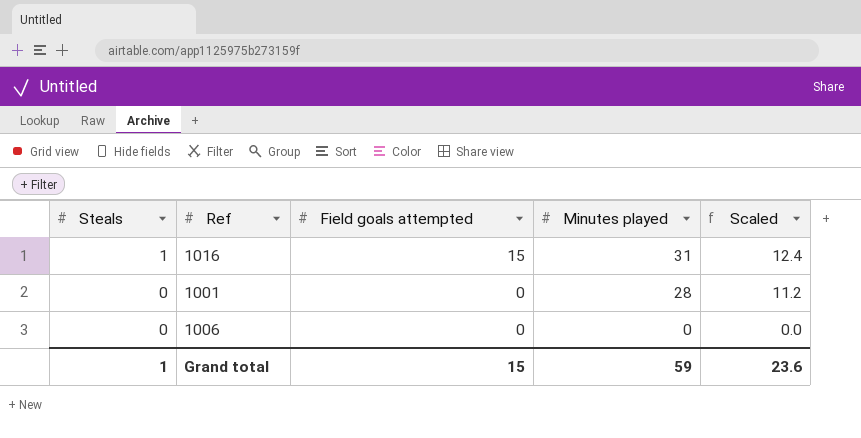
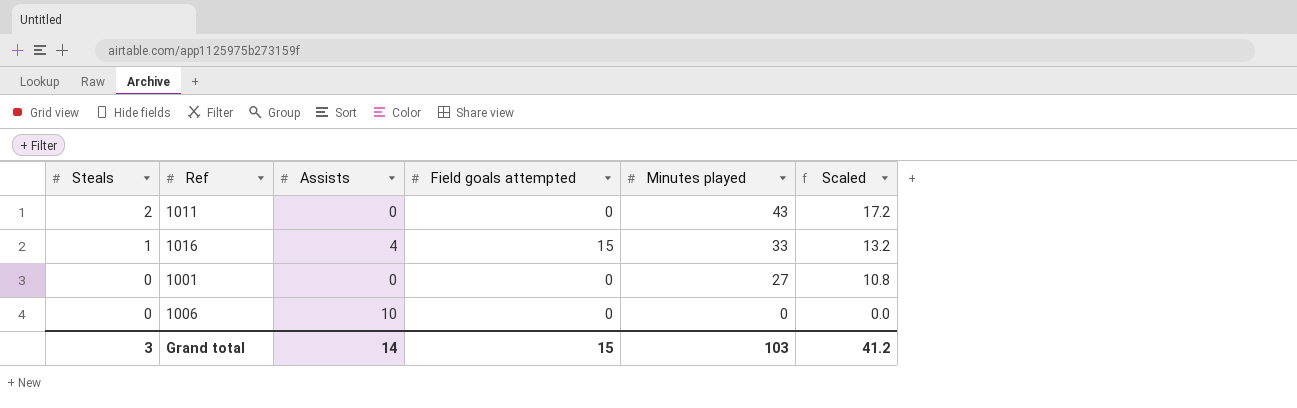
column Assists | position: none -> 3
row 1011: none -> 2 | 0 | 0 | 43 | 17.2
1016 | Minutes played: 31 -> 33
1016 | Scaled: 12.4 -> 13.2
1001 | Minutes played: 28 -> 27
1001 | Scaled: 11.2 -> 10.8
Grand total | Steals: 1 -> 3
Grand total | Minutes played: 59 -> 103
Grand total | Scaled: 23.6 -> 41.2

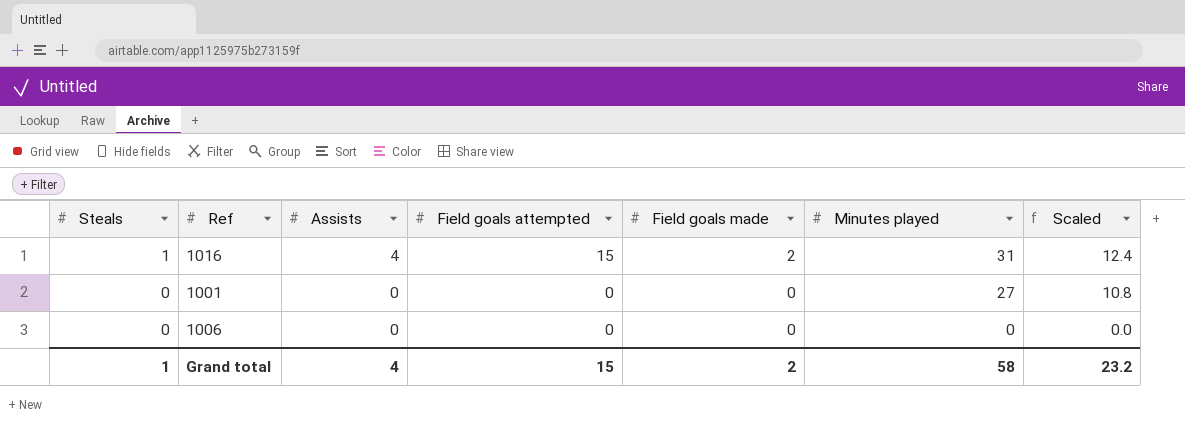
column Field goals made | position: none -> 5
row 1011: 2 | 0 | 0 | 43 | 17.2 -> none
1016 | Minutes played: 33 -> 31
1016 | Scaled: 13.2 -> 12.4
1006 | Assists: 10 -> 0
Grand total | Steals: 3 -> 1
Grand total | Assists: 14 -> 4
Grand total | Minutes played: 103 -> 58
Grand total | Scaled: 41.2 -> 23.2

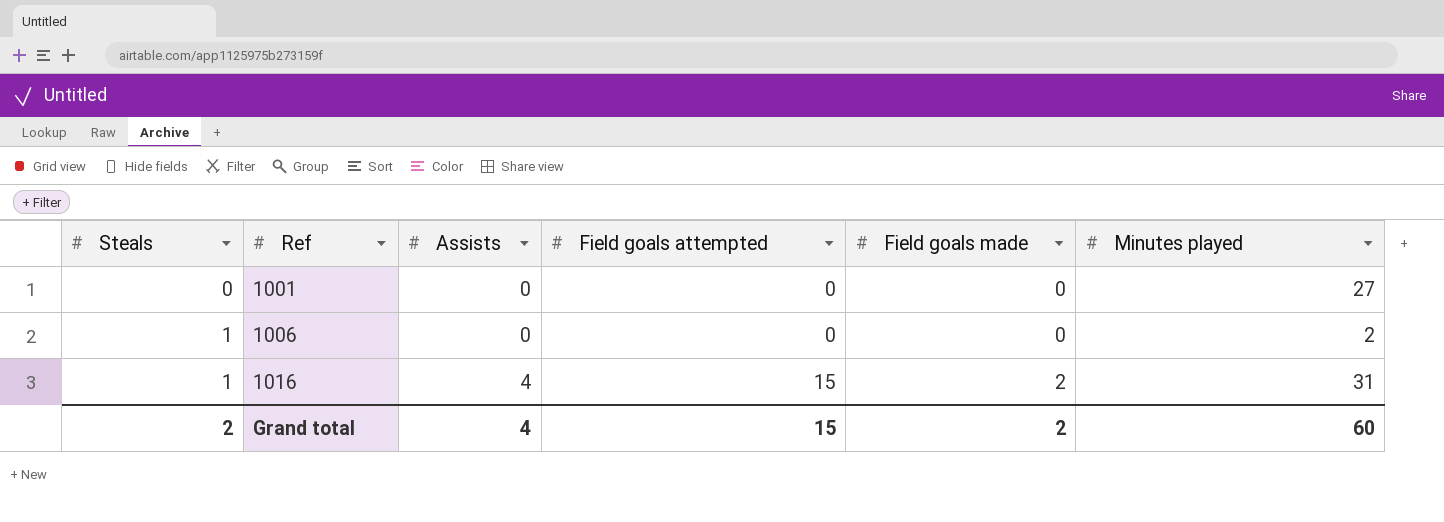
row order: Steals descending -> Steals ascending
column Scaled | formula: [Minutes played] * 0.4 -> none
1006 | Steals: 0 -> 1
1006 | Minutes played: 0 -> 2
Grand total | Steals: 1 -> 2
Grand total | Minutes played: 58 -> 60

